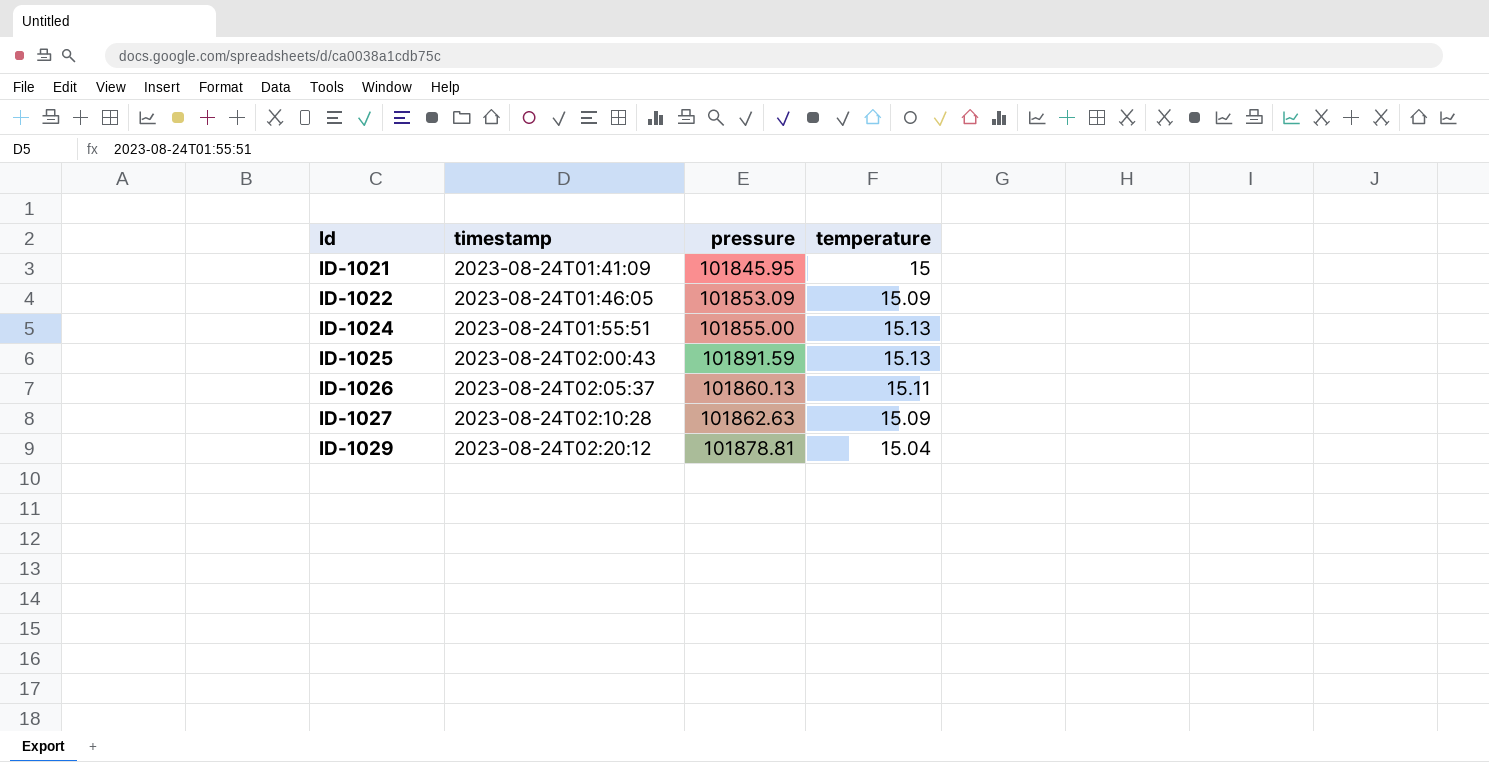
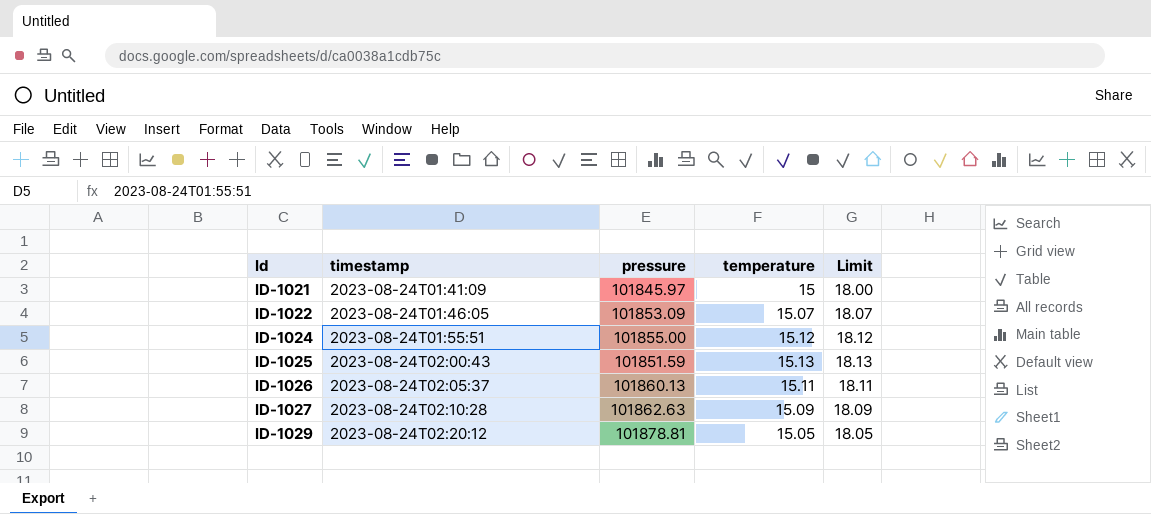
column Limit | formula: none -> [temperature] + 3
ID-1021 | pressure: 101845.95 -> 101845.97
ID-1022 | temperature: 15.09 -> 15.07
ID-1024 | temperature: 15.13 -> 15.12
ID-1025 | pressure: 101891.59 -> 101851.59
ID-1029 | temperature: 15.04 -> 15.05

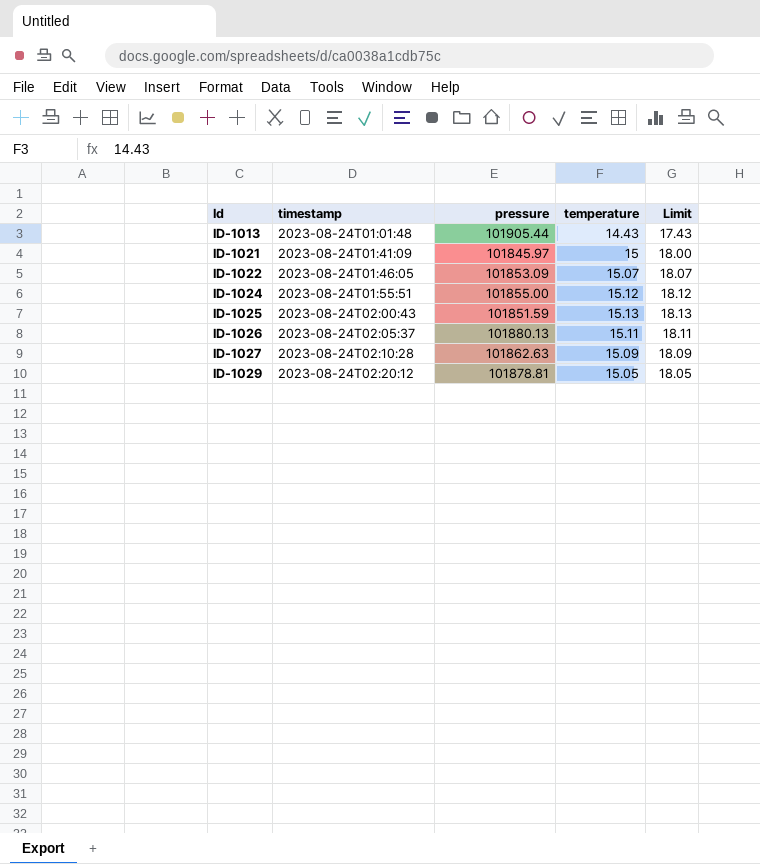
row ID-1013: none -> 2023-08-24T01:01:48 | 101905.44 | 14.43 | 17.43
ID-1026 | pressure: 101860.13 -> 101880.13

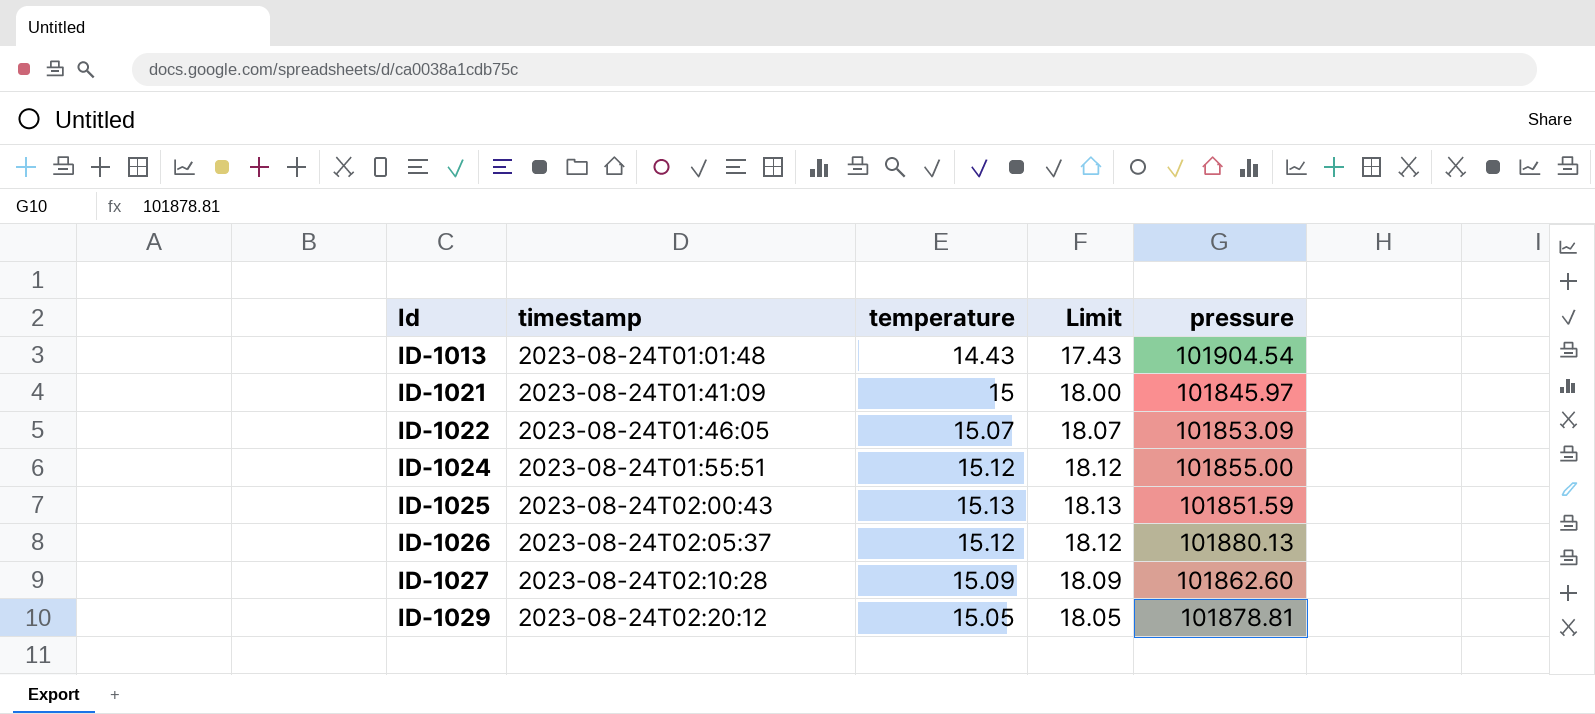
column pressure | position: 3 -> 5
ID-1013 | pressure: 101905.44 -> 101904.54
ID-1026 | temperature: 15.11 -> 15.12
ID-1026 | Limit: 18.11 -> 18.12
ID-1027 | pressure: 101862.63 -> 101862.60

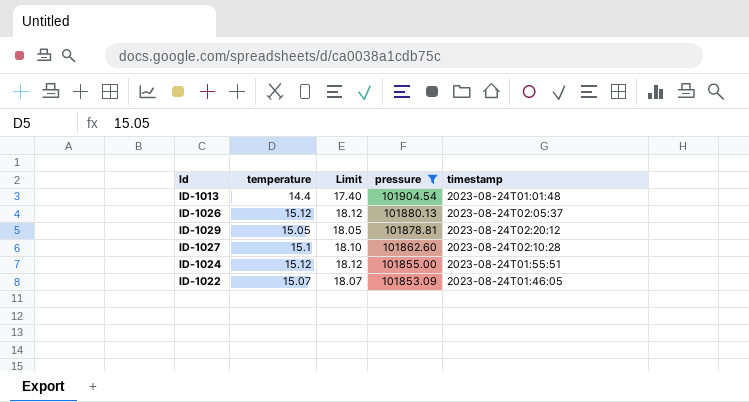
filter: none -> pressure >= 101853.09
row order: Id ascending -> pressure descending
column timestamp | position: 2 -> 5
ID-1013 | temperature: 14.43 -> 14.4
ID-1013 | Limit: 17.43 -> 17.40
ID-1027 | temperature: 15.09 -> 15.1
ID-1027 | Limit: 18.09 -> 18.10

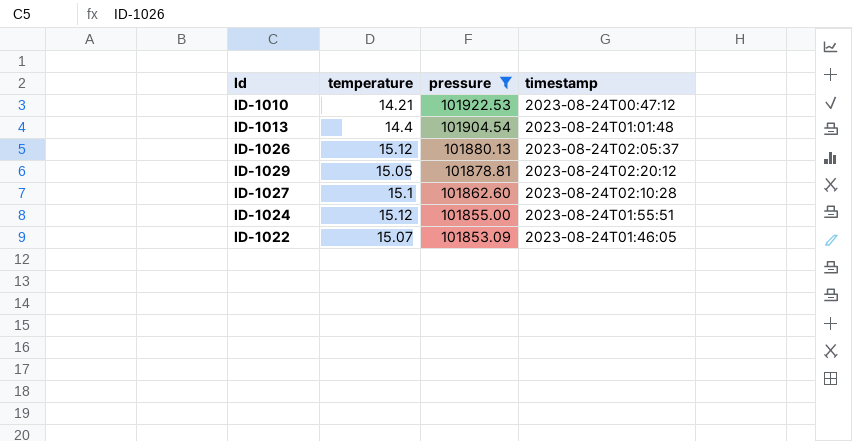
column Limit | formula: [temperature] + 3 -> none
row ID-1010: none -> 14.21 | 101922.53 | 2023-08-24T00:47:12

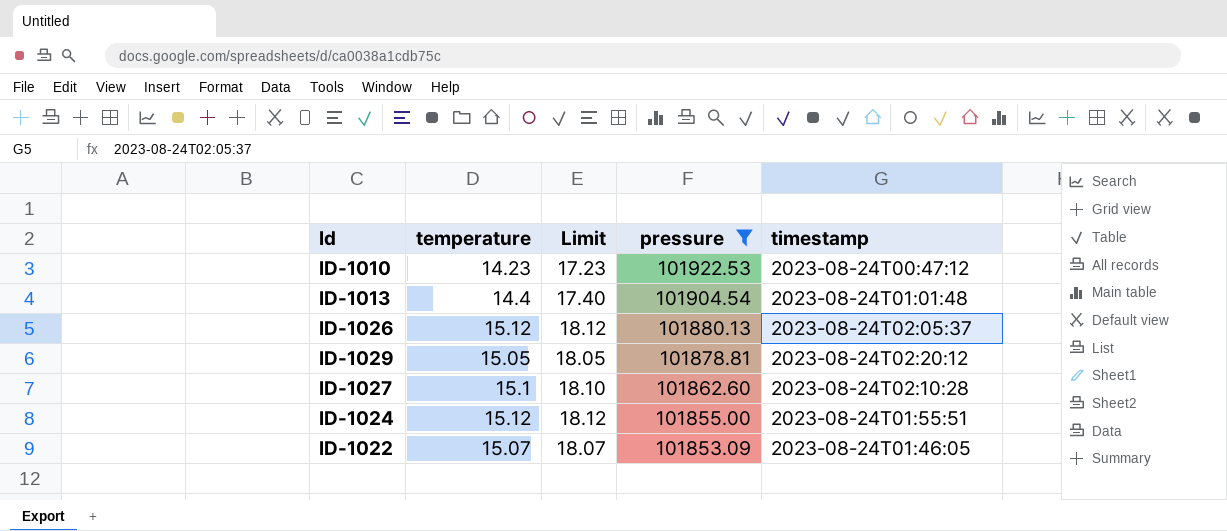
column Limit | formula: none -> [temperature] + 3
ID-1010 | temperature: 14.21 -> 14.23

